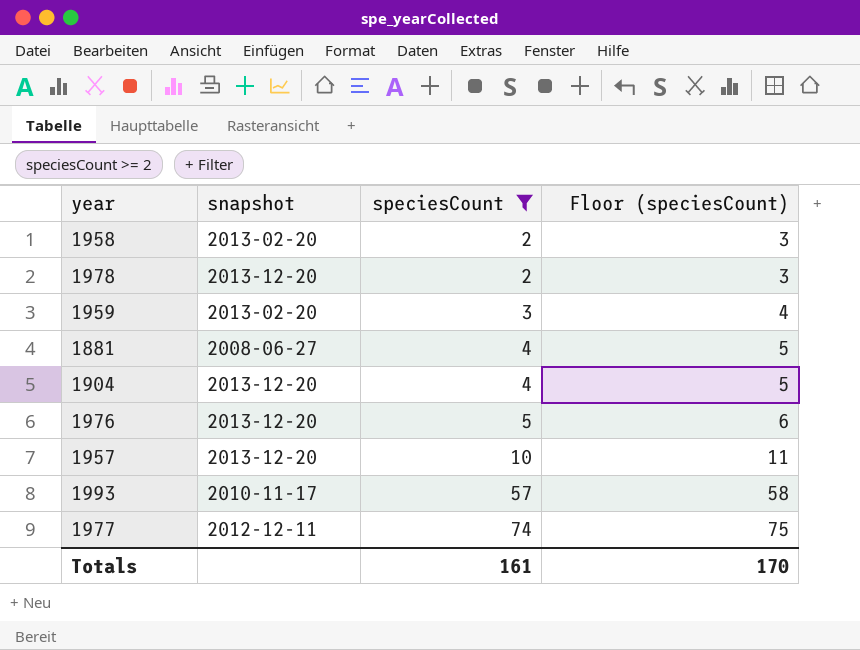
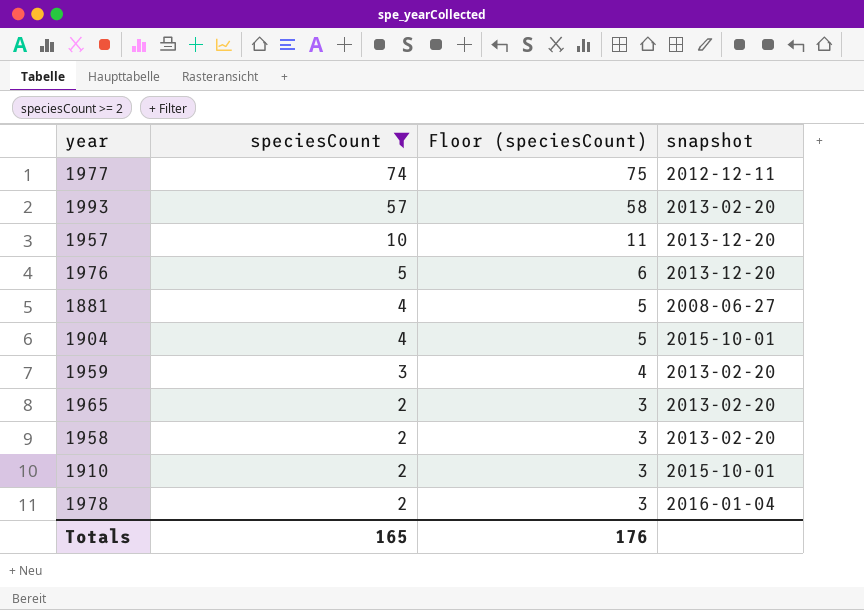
row order: speciesCount ascending -> speciesCount descending
column snapshot | position: 2 -> 4
1993 | snapshot: 2010-11-17 -> 2013-02-20
1904 | snapshot: 2013-12-20 -> 2015-10-01
row 1965: none -> 2 | 3 | 2013-02-20
row 1910: none -> 2 | 3 | 2015-10-01
1978 | snapshot: 2013-12-20 -> 2016-01-04
Totals | speciesCount: 161 -> 165
Totals | Floor (speciesCount): 170 -> 176

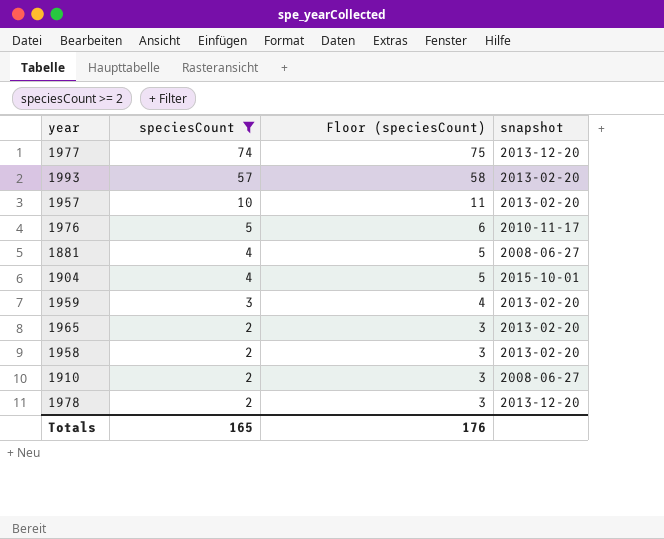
1977 | snapshot: 2012-12-11 -> 2013-12-20
1957 | snapshot: 2013-12-20 -> 2013-02-20
1976 | snapshot: 2013-12-20 -> 2010-11-17
1910 | snapshot: 2015-10-01 -> 2008-06-27
1978 | snapshot: 2016-01-04 -> 2013-12-20

